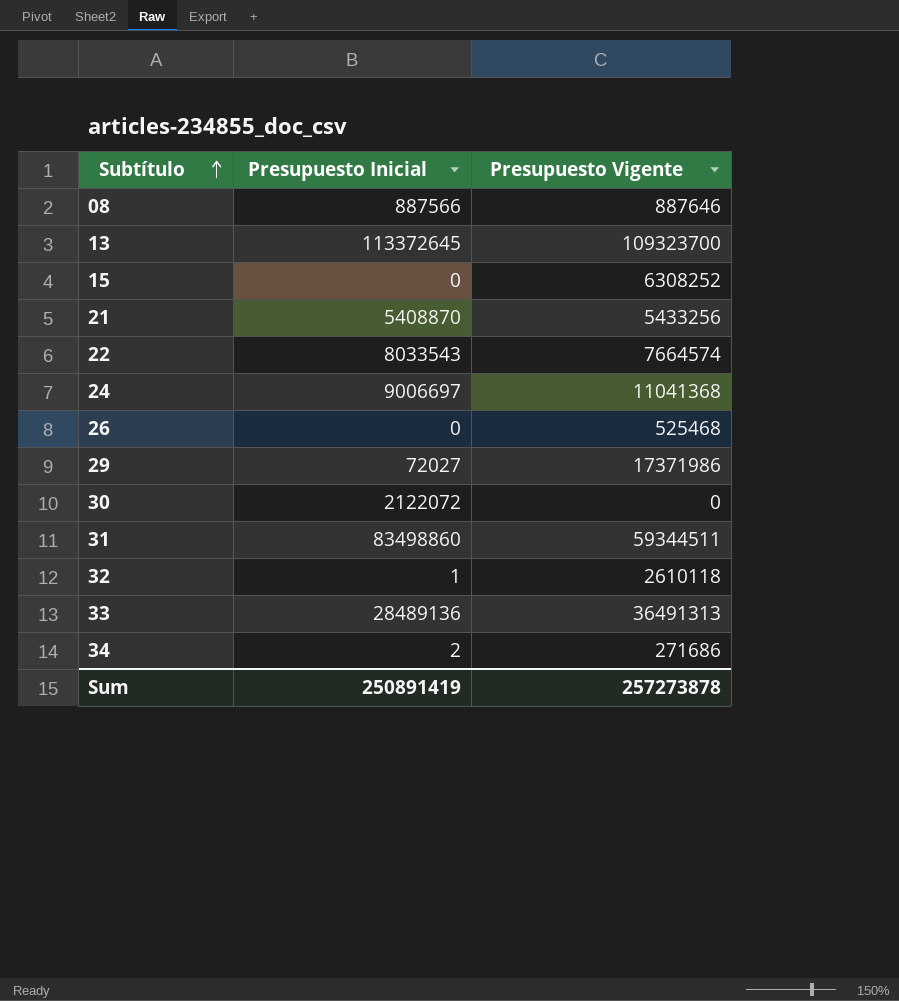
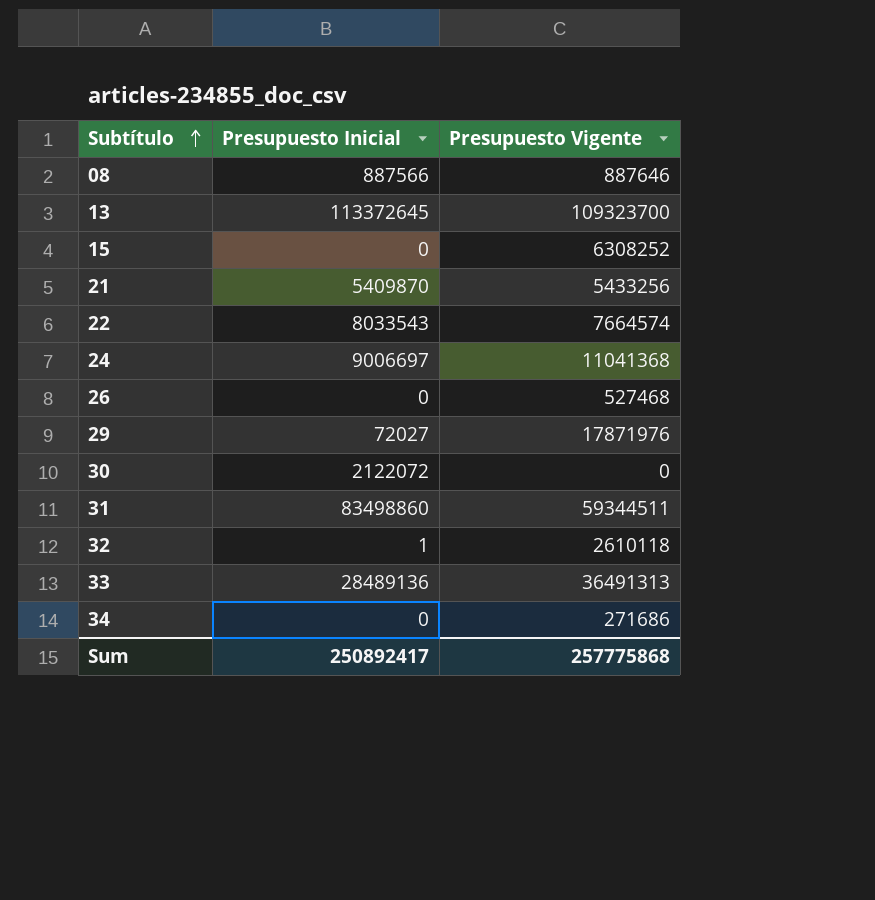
21 | Presupuesto Inicial: 5408870 -> 5409870
26 | Presupuesto Vigente: 525468 -> 527468
29 | Presupuesto Vigente: 17371986 -> 17871976
34 | Presupuesto Inicial: 2 -> 0
Sum | Presupuesto Inicial: 250891419 -> 250892417
Sum | Presupuesto Vigente: 257273878 -> 257775868

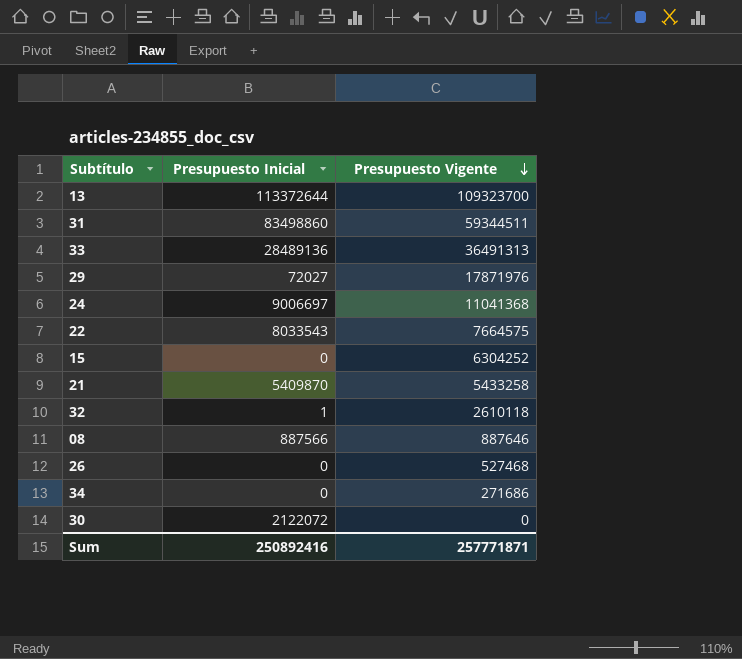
row order: Subtítulo ascending -> Presupuesto Vigente descending
13 | Presupuesto Inicial: 113372645 -> 113372644
22 | Presupuesto Vigente: 7664574 -> 7664575
15 | Presupuesto Vigente: 6308252 -> 6304252
21 | Presupuesto Vigente: 5433256 -> 5433258
Sum | Presupuesto Inicial: 250892417 -> 250892416
Sum | Presupuesto Vigente: 257775868 -> 257771871

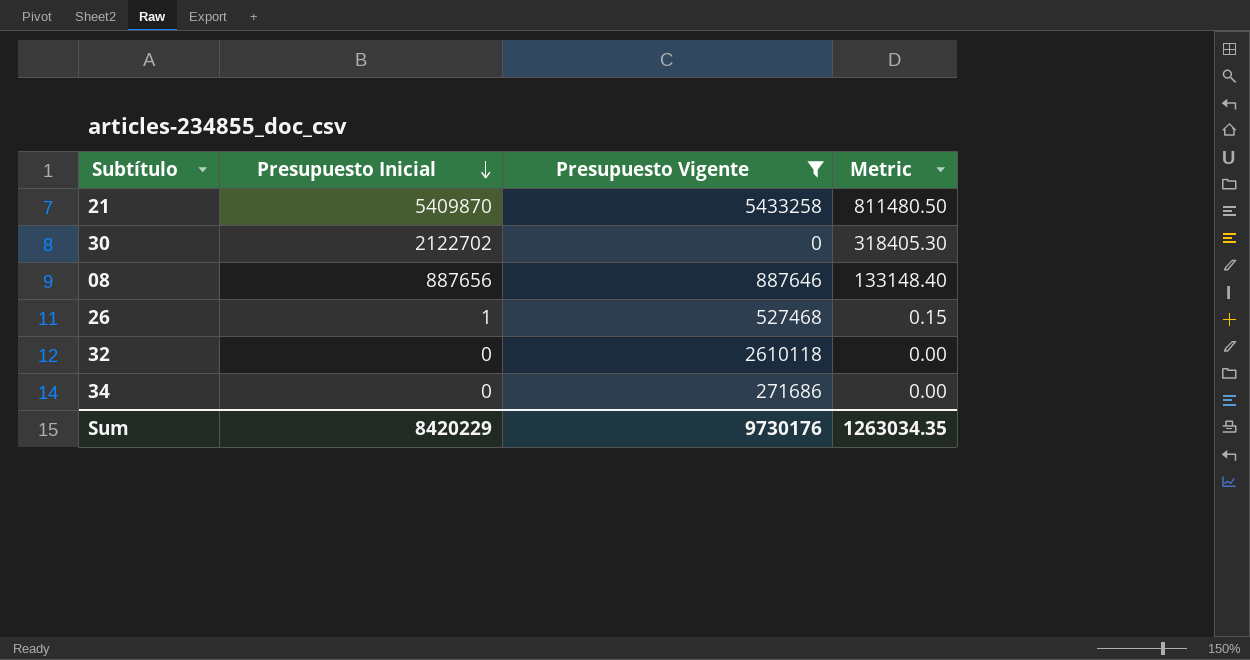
filter: none -> Presupuesto Vigente <= 5433258
row order: Presupuesto Vigente descending -> Presupuesto Inicial descending
column Metric | formula: none -> [Presupuesto Inicial] * 0.15
30 | Presupuesto Inicial: 2122072 -> 2122702
08 | Presupuesto Inicial: 887566 -> 887656
26 | Presupuesto Inicial: 0 -> 1
32 | Presupuesto Inicial: 1 -> 0
Sum | Presupuesto Inicial: 250892416 -> 8420229
Sum | Presupuesto Vigente: 257771871 -> 9730176

